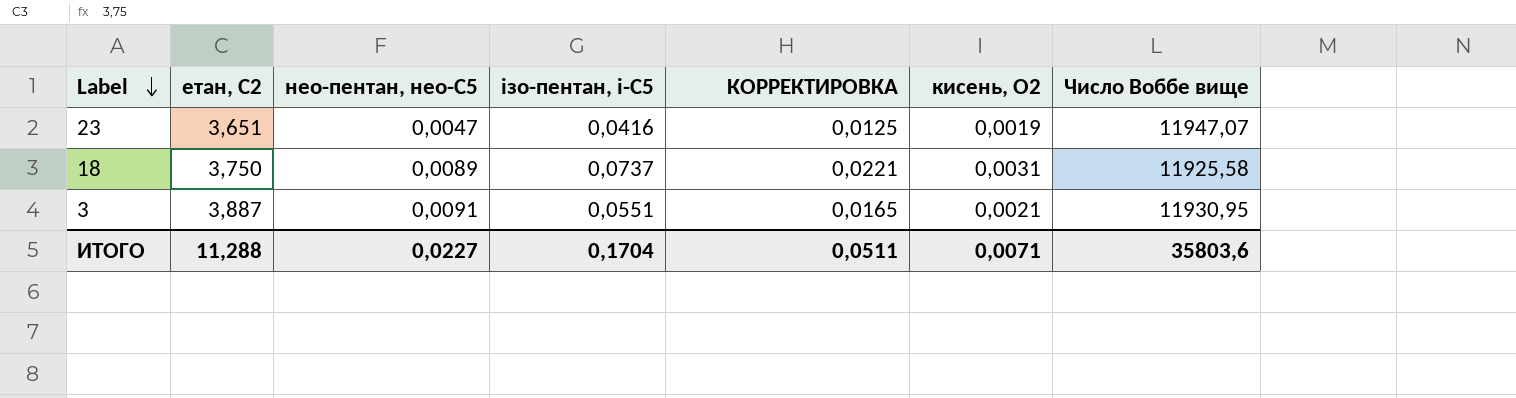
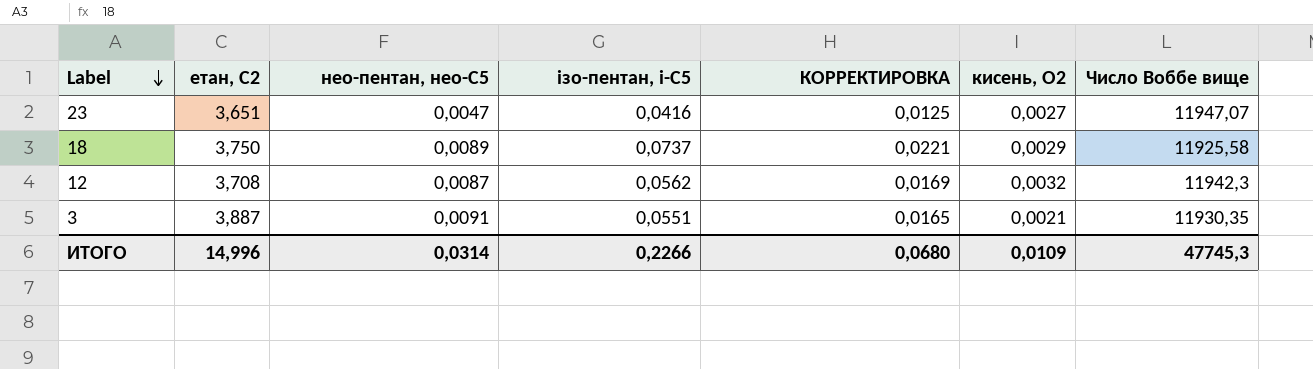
23 | кисень, О2: 0,0019 -> 0,0027
18 | кисень, О2: 0,0031 -> 0,0029
row 12: none -> 3,708 | 0,0087 | 0,0562 | 0,0169 | 0,0032 | 11942,3
3 | Число Воббе вище: 11930,95 -> 11930,35
ИТОГО | етан, С2: 11,288 -> 14,996
ИТОГО | нео-пентан, нео-С5: 0,0227 -> 0,0314
ИТОГО | ізо-пентан, і-С5: 0,1704 -> 0,2266
ИТОГО | КОРРЕКТИРОВКА: 0,0511 -> 0,0680
ИТОГО | кисень, О2: 0,0071 -> 0,0109
ИТОГО | Число Воббе вище: 35803,6 -> 47745,3

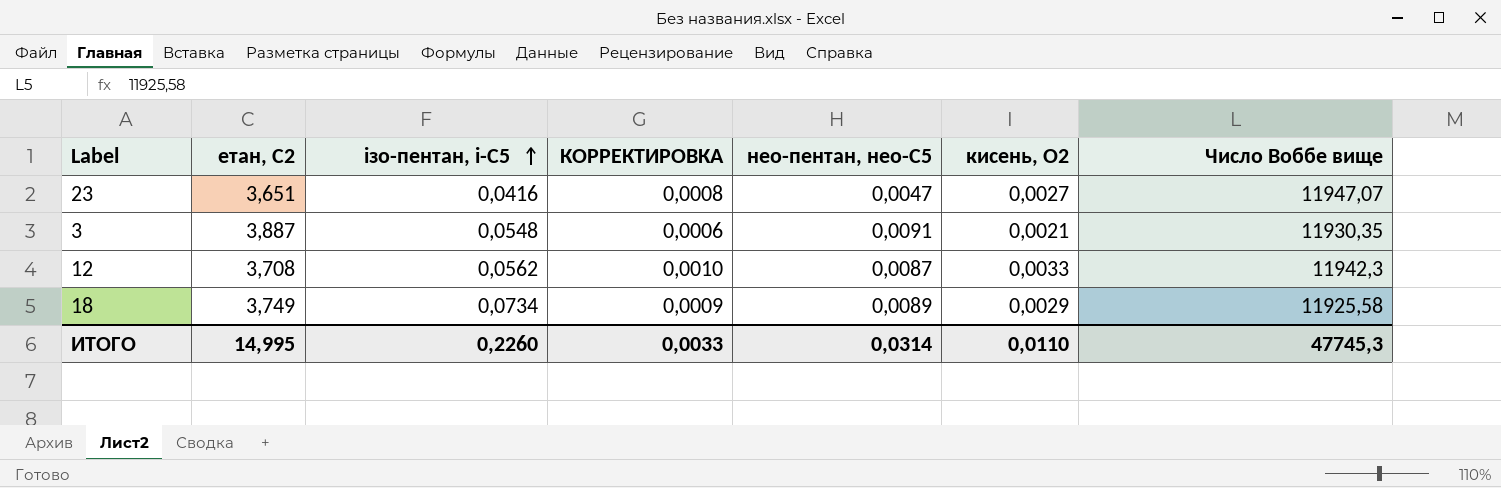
row order: Label descending -> ізо-пентан, і-С5 ascending
column КОРРЕКТИРОВКА | formula: [ізо-пентан, і-С5] * 0,3 -> [кисень, О2] * 0,3
column нео-пентан, нео-С5 | position: 3 -> 5
3 | ізо-пентан, і-С5: 0,0551 -> 0,0548
12 | кисень, О2: 0,0032 -> 0,0033
18 | етан, С2: 3,750 -> 3,749
18 | ізо-пентан, і-С5: 0,0737 -> 0,0734
ИТОГО | етан, С2: 14,996 -> 14,995
ИТОГО | ізо-пентан, і-С5: 0,2266 -> 0,2260
ИТОГО | КОРРЕКТИРОВКА: 0,0680 -> 0,0033
ИТОГО | кисень, О2: 0,0109 -> 0,0110

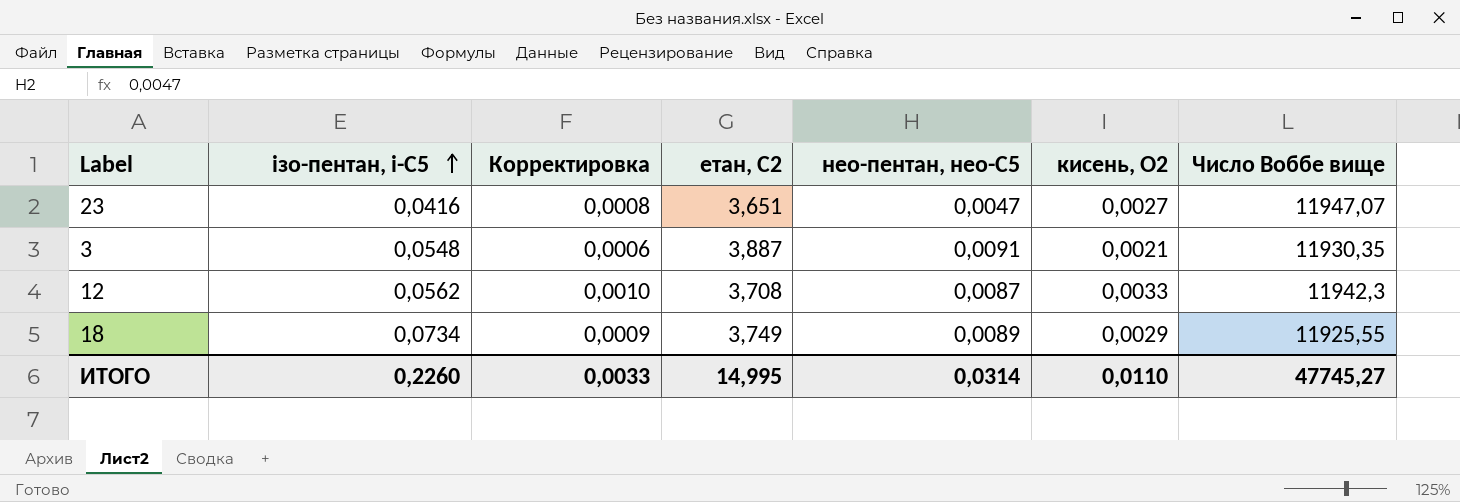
column name: КОРРЕКТИРОВКА -> Корректировка
column етан, С2 | position: 2 -> 4
18 | Число Воббе вище: 11925,58 -> 11925,55
ИТОГО | Число Воббе вище: 47745,3 -> 47745,27

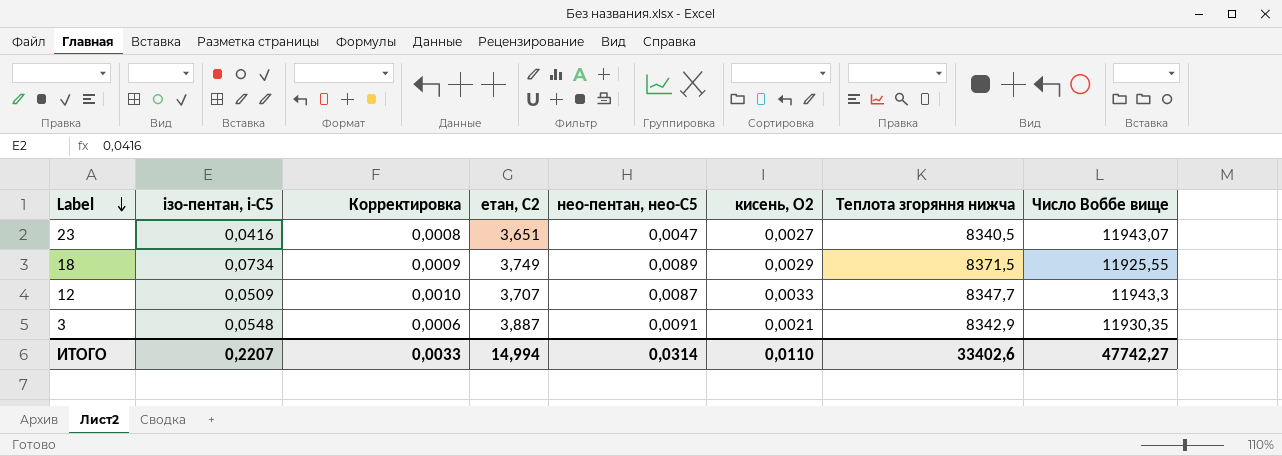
row order: ізо-пентан, і-С5 ascending -> Label descending
column Теплота згоряння нижча | position: none -> 7
23 | Число Воббе вище: 11947,07 -> 11943,07
12 | ізо-пентан, і-С5: 0,0562 -> 0,0509
12 | етан, С2: 3,708 -> 3,707
12 | Число Воббе вище: 11942,3 -> 11943,3
ИТОГО | ізо-пентан, і-С5: 0,2260 -> 0,2207
ИТОГО | етан, С2: 14,995 -> 14,994
ИТОГО | Число Воббе вище: 47745,27 -> 47742,27

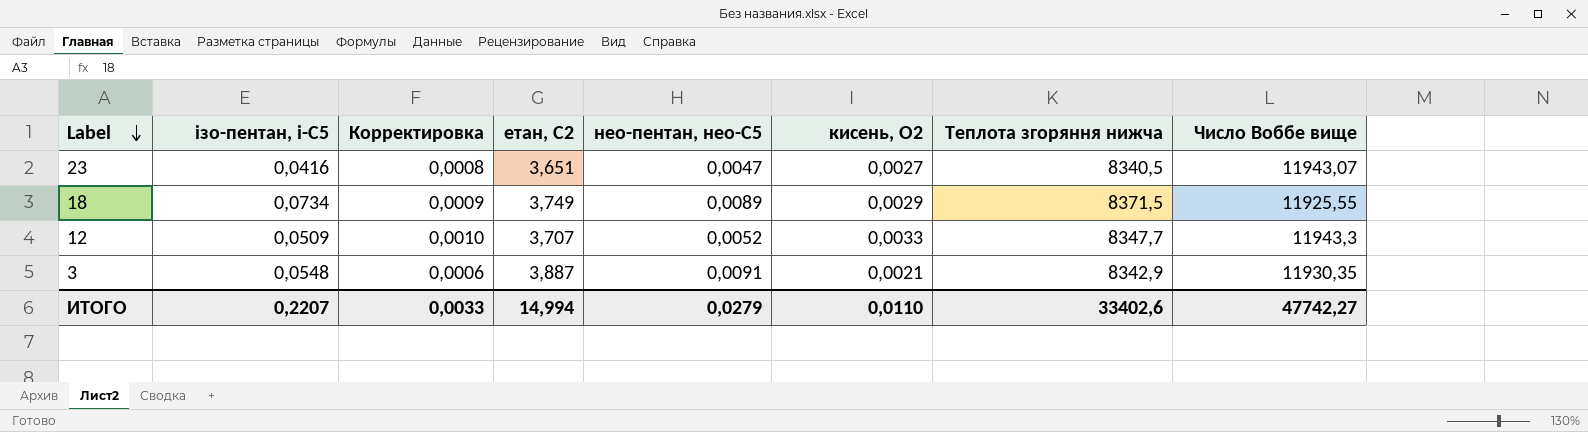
12 | нео-пентан, нео-С5: 0,0087 -> 0,0052
ИТОГО | нео-пентан, нео-С5: 0,0314 -> 0,0279

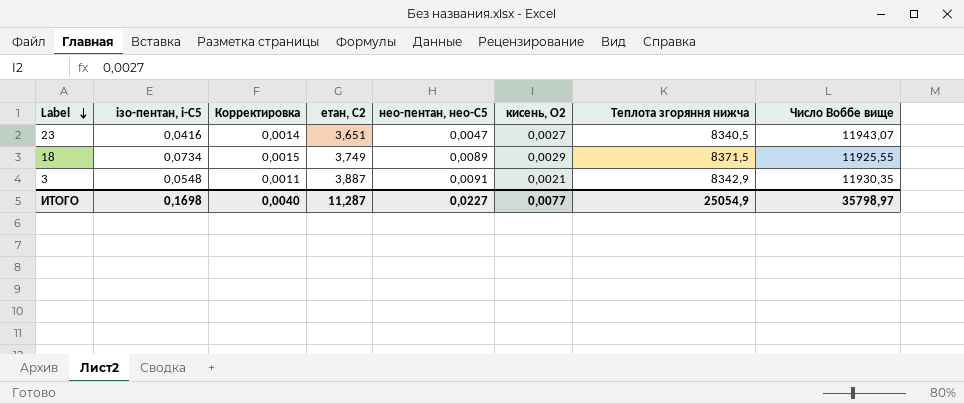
column Корректировка | formula: [кисень, О2] * 0,3 -> [кисень, О2] * 0,5
row 12: 0,0509 | 0,0010 | 3,707 | 0,0052 | 0,0033 | 8347,7 | 11943,3 -> none
ИТОГО | ізо-пентан, і-С5: 0,2207 -> 0,1698
ИТОГО | Корректировка: 0,0033 -> 0,0040
ИТОГО | етан, С2: 14,994 -> 11,287
ИТОГО | нео-пентан, нео-С5: 0,0279 -> 0,0227
ИТОГО | кисень, О2: 0,0110 -> 0,0077
ИТОГО | Теплота згоряння нижча: 33402,6 -> 25054,9
ИТОГО | Число Воббе вище: 47742,27 -> 35798,97

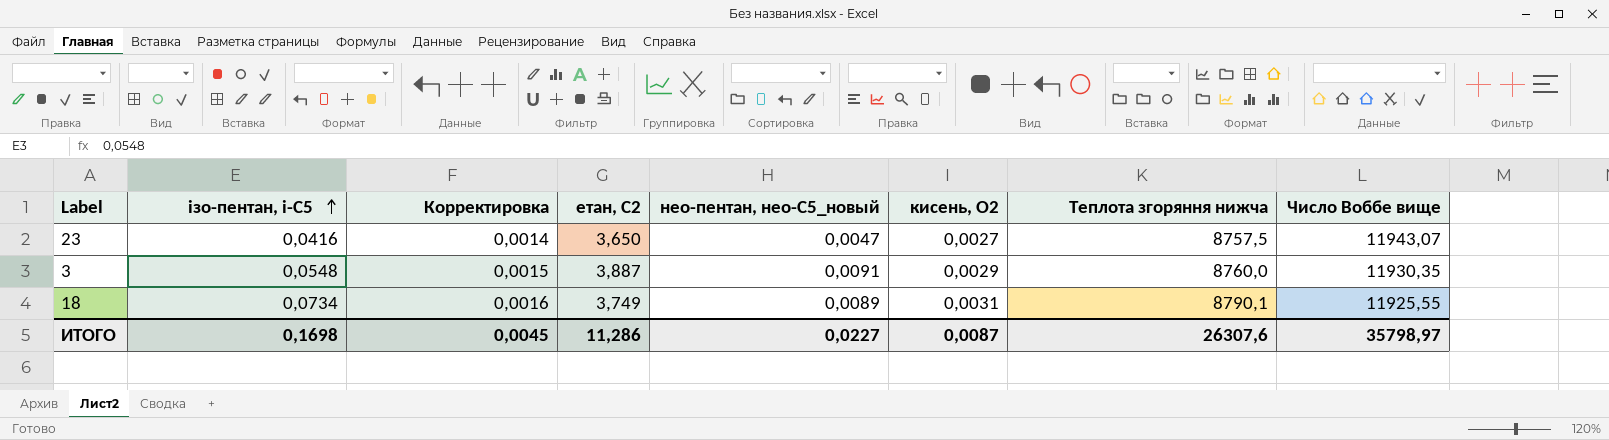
row order: Label descending -> ізо-пентан, і-С5 ascending
column name: нео-пентан, нео-С5 -> нео-пентан, нео-С5_новый
23 | етан, С2: 3,651 -> 3,650
23 | Теплота згоряння нижча: 8340,5 -> 8757,5
3 | Корректировка: 0,0011 -> 0,0015
3 | кисень, О2: 0,0021 -> 0,0029
3 | Теплота згоряння нижча: 8342,9 -> 8760,0
18 | Корректировка: 0,0015 -> 0,0016
18 | кисень, О2: 0,0029 -> 0,0031
18 | Теплота згоряння нижча: 8371,5 -> 8790,1
ИТОГО | Корректировка: 0,0040 -> 0,0045
ИТОГО | етан, С2: 11,287 -> 11,286
ИТОГО | кисень, О2: 0,0077 -> 0,0087
ИТОГО | Теплота згоряння нижча: 25054,9 -> 26307,6

